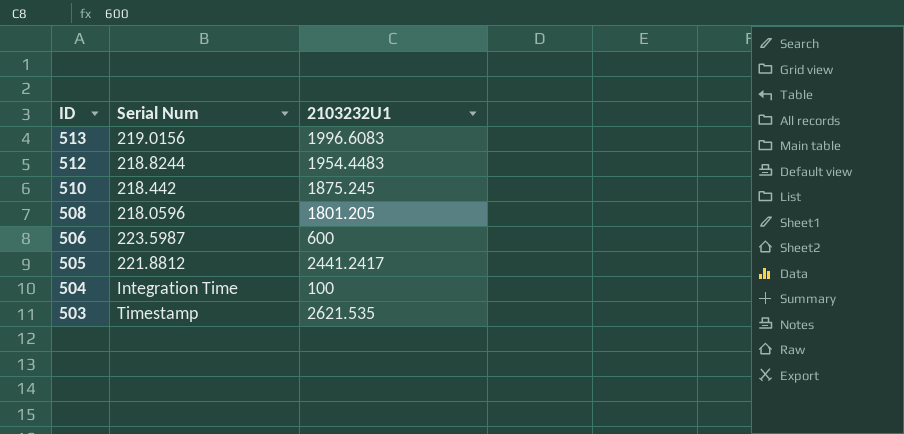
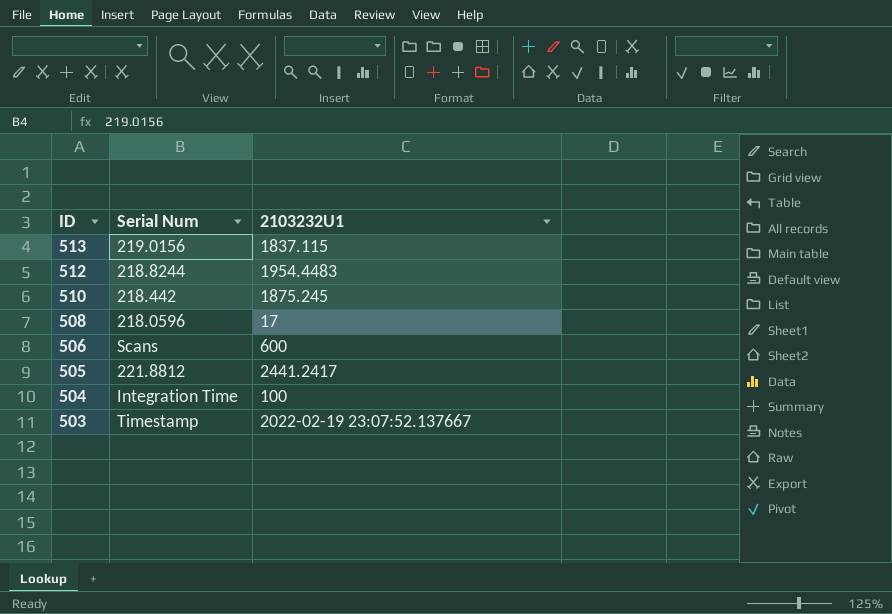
513 | 2103232U1: 1996.6083 -> 1837.115
508 | 2103232U1: 1801.205 -> 17
506 | Serial Num: 223.5987 -> Scans
503 | 2103232U1: 2621.535 -> 2022-02-19 23:07:52.137667

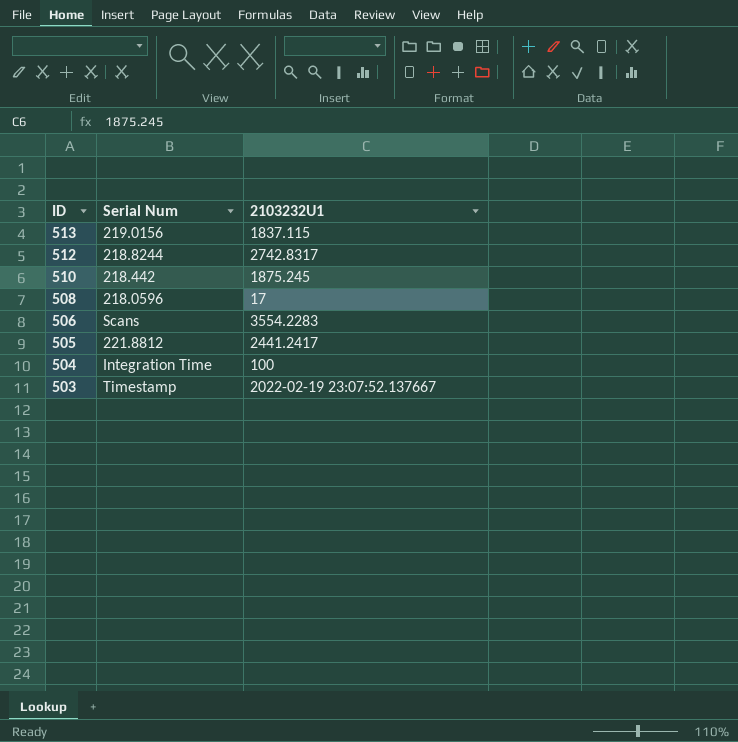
512 | 2103232U1: 1954.4483 -> 2742.8317
506 | 2103232U1: 600 -> 3554.2283

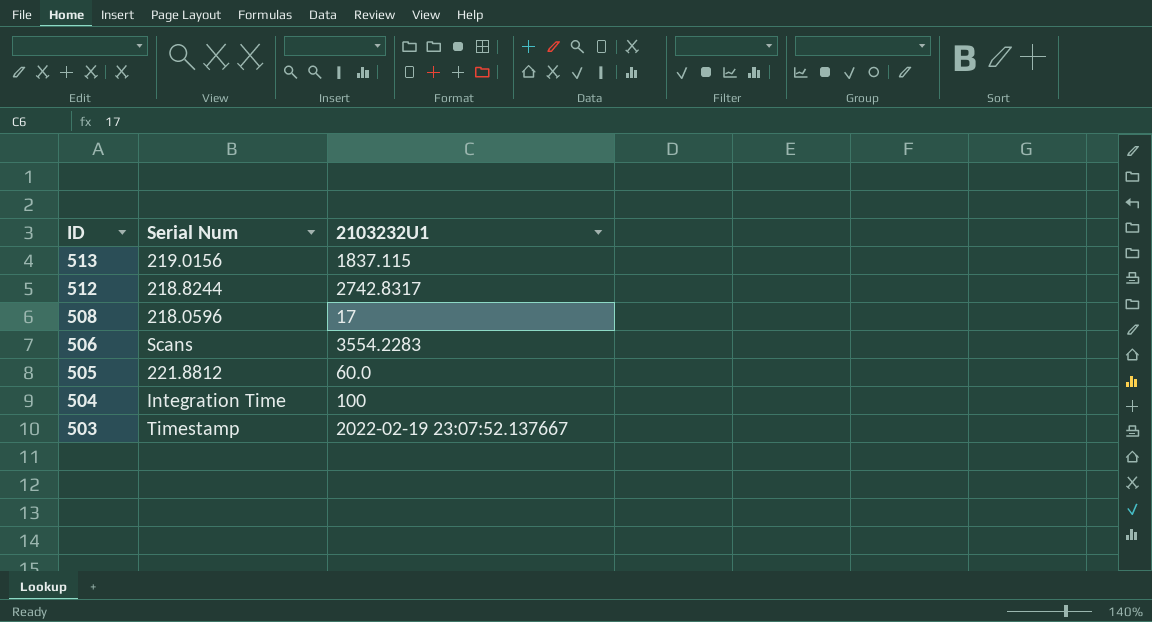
row 510: 218.442 | 1875.245 -> none
505 | 2103232U1: 2441.2417 -> 60.0

